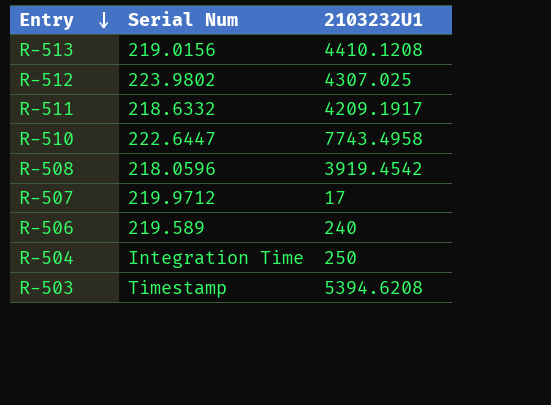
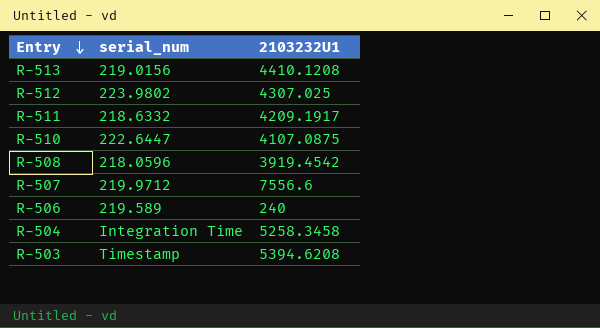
column name: Serial Num -> serial_num
R-510 | 2103232U1: 7743.4958 -> 4107.0875
R-507 | 2103232U1: 17 -> 7556.6
R-504 | 2103232U1: 250 -> 5258.3458

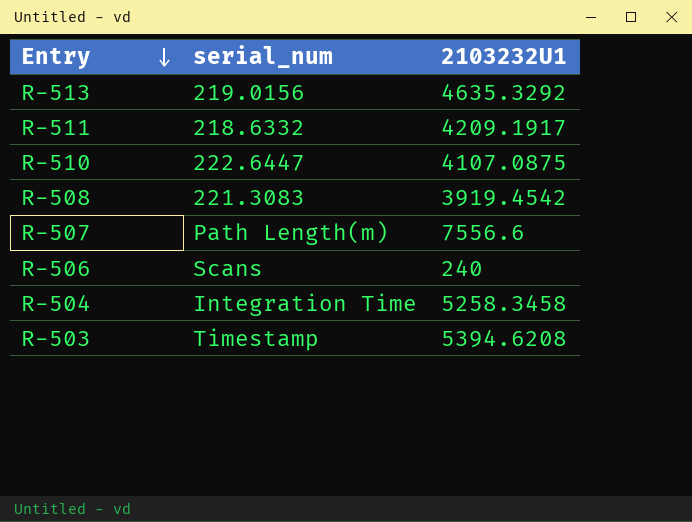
row R-512: 223.9802 | 4307.025 -> none
R-513 | 2103232U1: 4410.1208 -> 4635.3292
R-508 | serial_num: 218.0596 -> 221.3083
R-507 | serial_num: 219.9712 -> Path Length(m)
R-506 | serial_num: 219.589 -> Scans

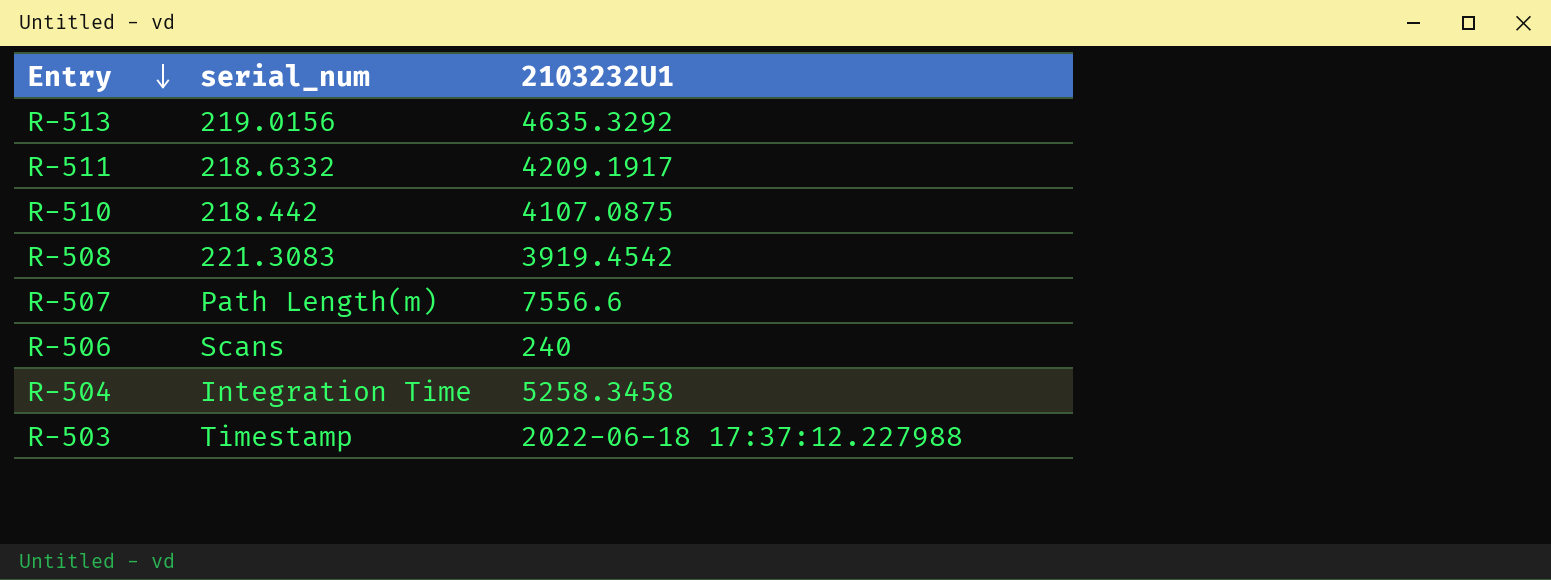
R-510 | serial_num: 222.6447 -> 218.442
R-503 | 2103232U1: 5394.6208 -> 2022-06-18 17:37:12.227988

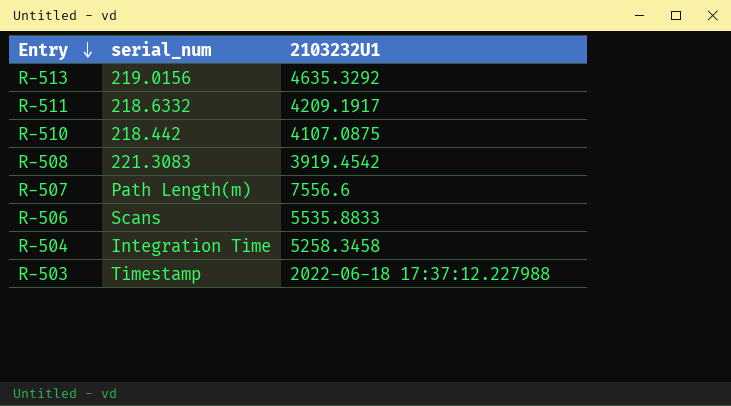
R-506 | 2103232U1: 240 -> 5535.8833

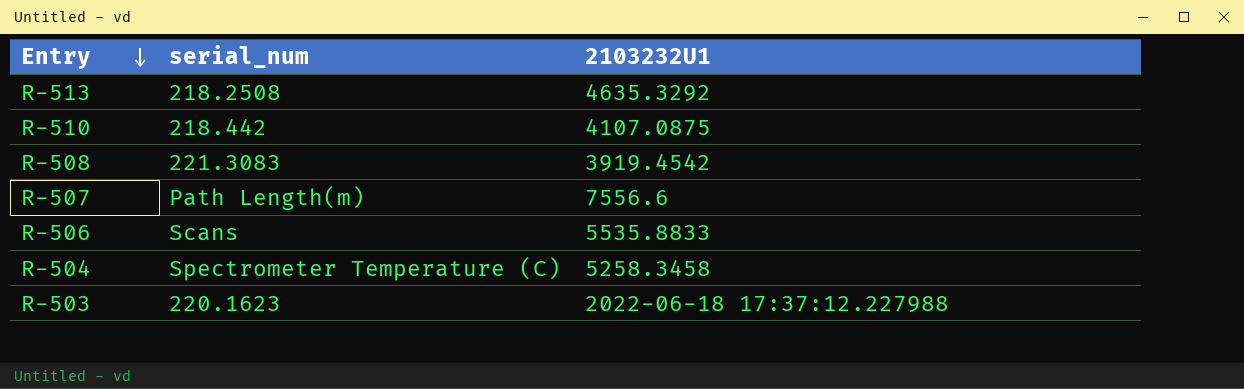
row R-511: 218.6332 | 4209.1917 -> none
R-513 | serial_num: 219.0156 -> 218.2508
R-504 | serial_num: Integration Time -> Spectrometer Temperature (C)
R-503 | serial_num: Timestamp -> 220.1623

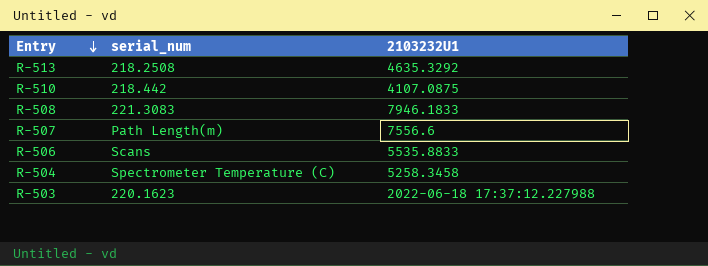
R-508 | 2103232U1: 3919.4542 -> 7946.1833

